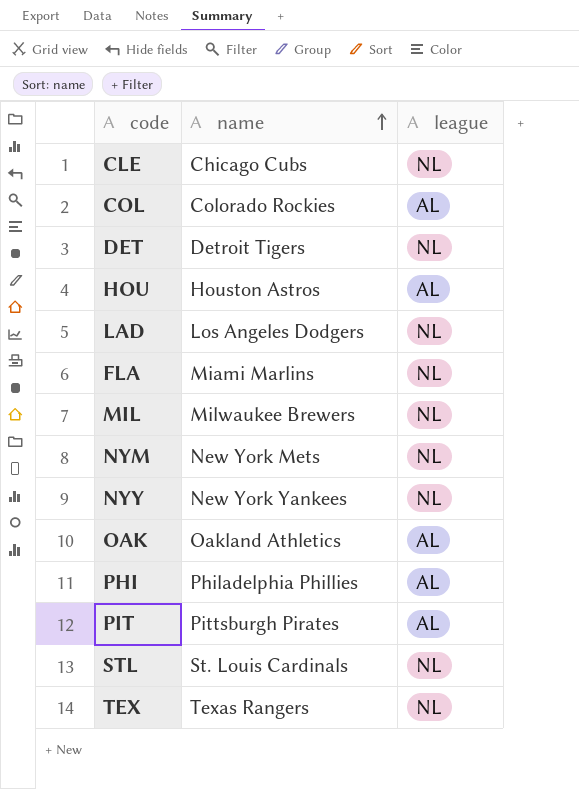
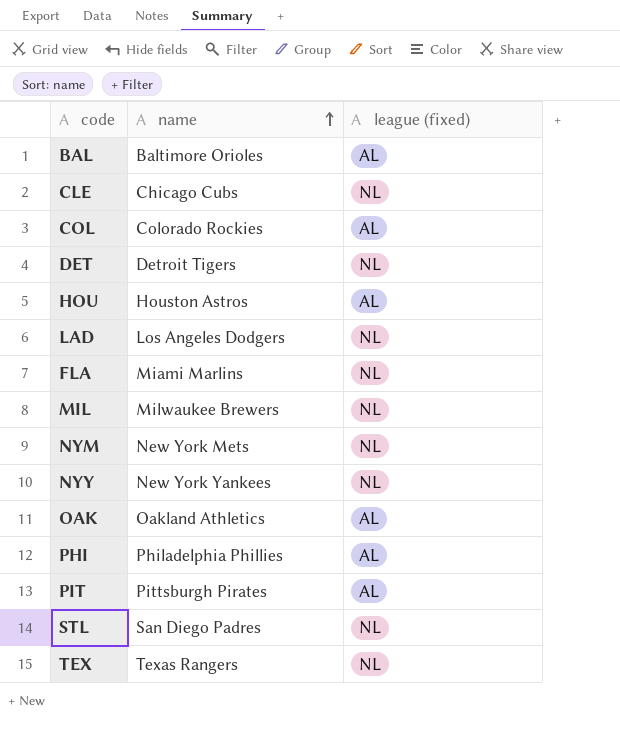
column name: league -> league (fixed)
row BAL: none -> Baltimore Orioles | AL
STL | name: St. Louis Cardinals -> San Diego Padres

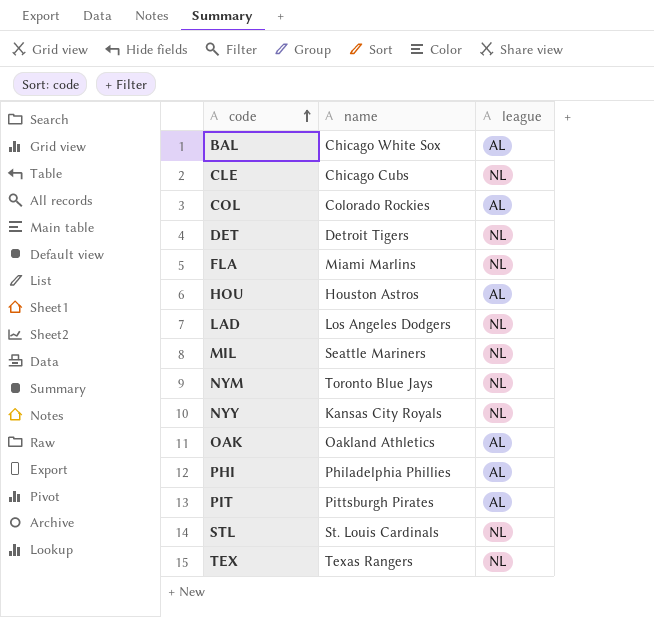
row order: name ascending -> code ascending
column name: league (fixed) -> league
BAL | name: Baltimore Orioles -> Chicago White Sox
MIL | name: Milwaukee Brewers -> Seattle Mariners
NYM | name: New York Mets -> Toronto Blue Jays
NYY | name: New York Yankees -> Kansas City Royals
STL | name: San Diego Padres -> St. Louis Cardinals

